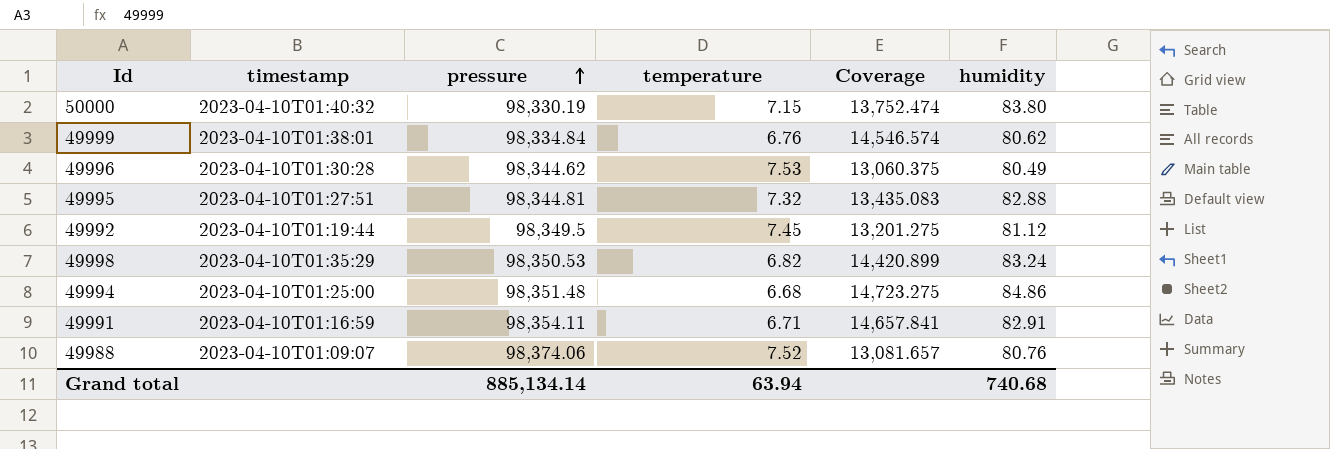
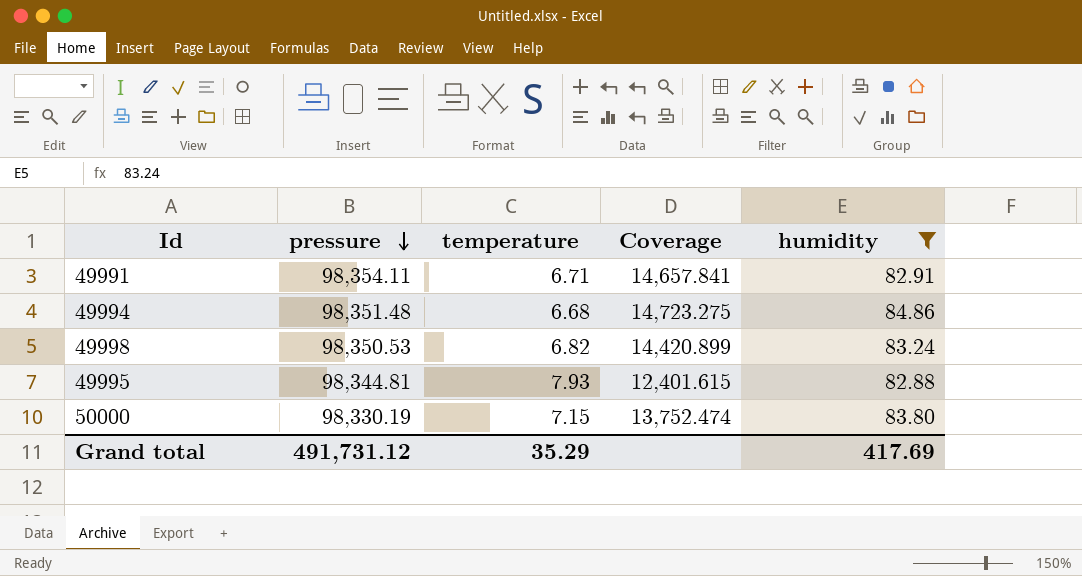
filter: none -> humidity >= 82.88
row order: pressure ascending -> pressure descending
column timestamp | position: 2 -> none
49995 | temperature: 7.32 -> 7.93
49995 | Coverage: 13,435.083 -> 12,401.615
Grand total | pressure: 885,134.14 -> 491,731.12
Grand total | temperature: 63.94 -> 35.29
Grand total | humidity: 740.68 -> 417.69

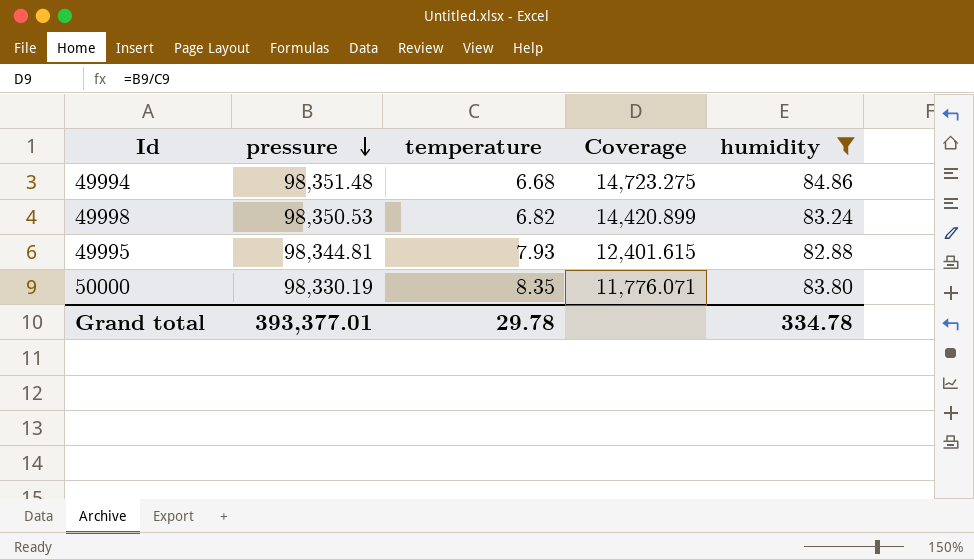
row 49991: 98,354.11 | 6.71 | 14,657.841 | 82.91 -> none
50000 | temperature: 7.15 -> 8.35
50000 | Coverage: 13,752.474 -> 11,776.071
Grand total | pressure: 491,731.12 -> 393,377.01
Grand total | temperature: 35.29 -> 29.78
Grand total | humidity: 417.69 -> 334.78

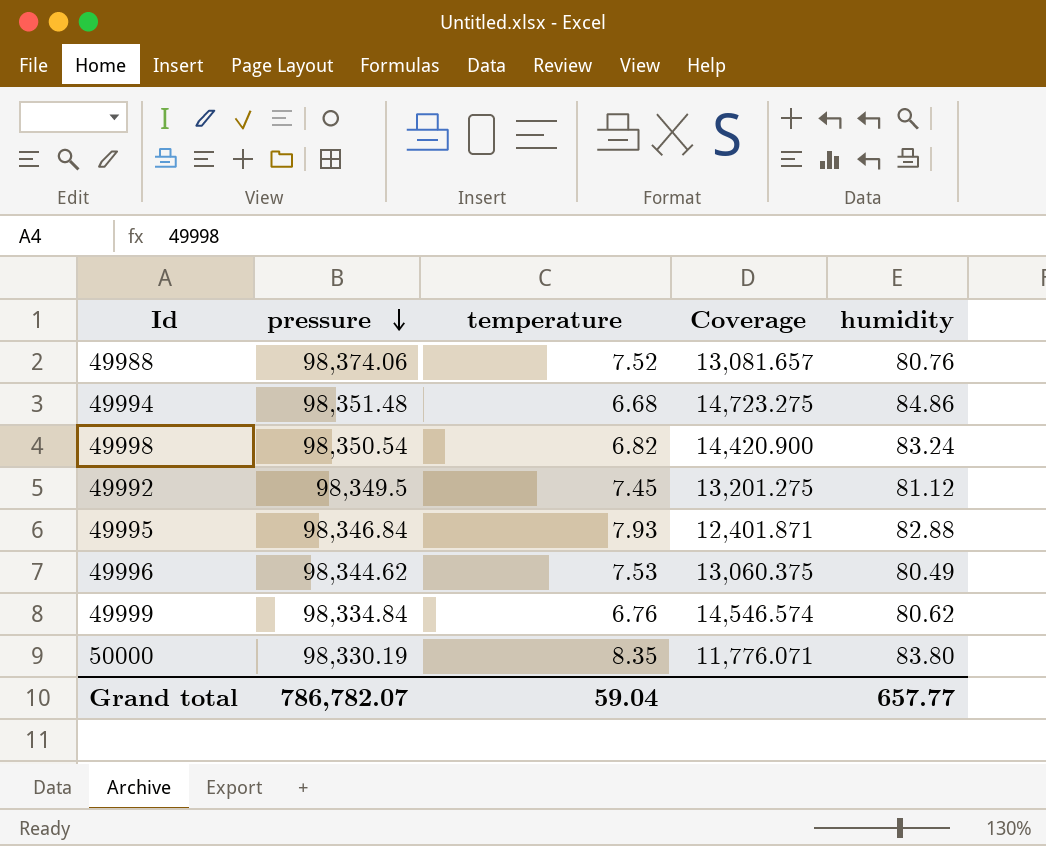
filter: humidity >= 82.88 -> none
49998 | pressure: 98,350.53 -> 98,350.54
49998 | Coverage: 14,420.899 -> 14,420.900
49995 | pressure: 98,344.81 -> 98,346.84
49995 | Coverage: 12,401.615 -> 12,401.871
Grand total | pressure: 393,377.01 -> 786,782.07
Grand total | temperature: 29.78 -> 59.04
Grand total | humidity: 334.78 -> 657.77

